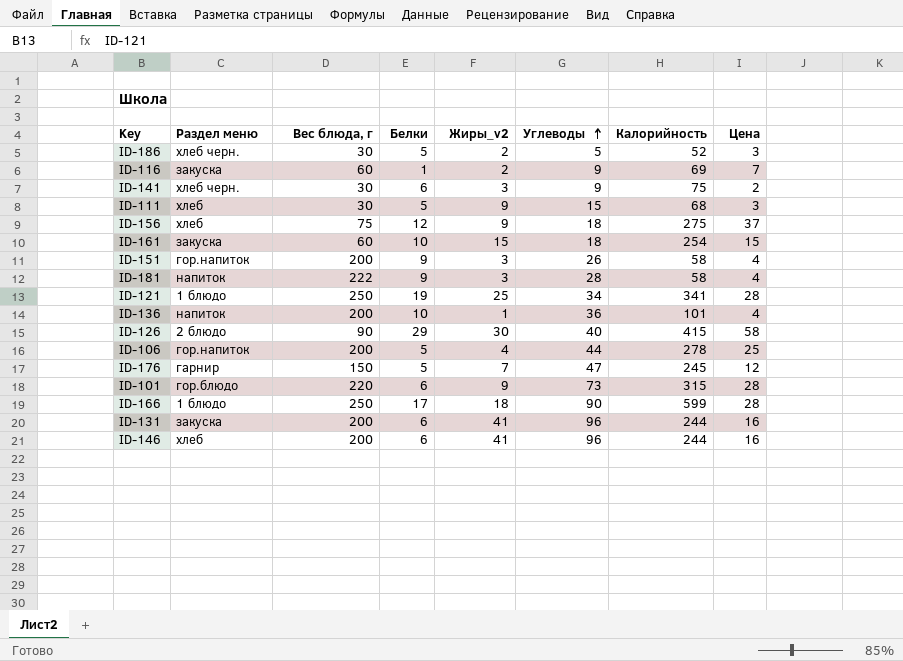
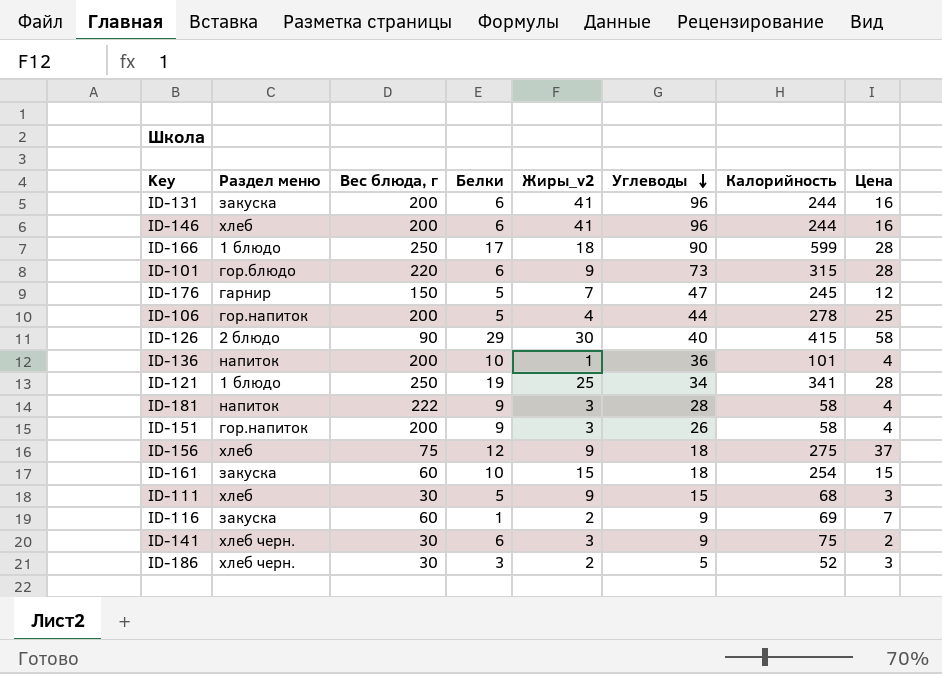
row order: Углеводы ascending -> Углеводы descending
ID-186 | Белки: 5 -> 3

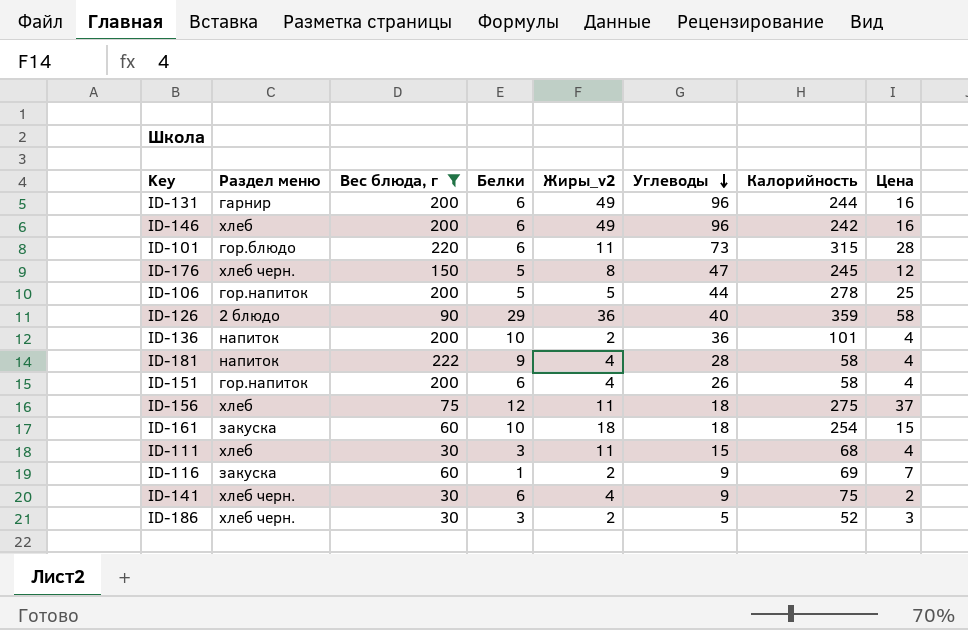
filter: none -> Вес блюда, г != 250
ID-131 | Раздел меню: закуска -> гарнир
ID-131 | Жиры_v2: 41 -> 49
ID-146 | Жиры_v2: 41 -> 49
ID-146 | Калорийность: 244 -> 242
ID-101 | Жиры_v2: 9 -> 11
ID-176 | Раздел меню: гарнир -> хлеб черн.
ID-176 | Жиры_v2: 7 -> 8
ID-106 | Жиры_v2: 4 -> 5
ID-126 | Жиры_v2: 30 -> 36
ID-126 | Калорийность: 415 -> 359
ID-136 | Жиры_v2: 1 -> 2
ID-181 | Жиры_v2: 3 -> 4
ID-151 | Белки: 9 -> 6
ID-151 | Жиры_v2: 3 -> 4
ID-156 | Жиры_v2: 9 -> 11
ID-161 | Жиры_v2: 15 -> 18
ID-111 | Белки: 5 -> 3
ID-111 | Жиры_v2: 9 -> 11
ID-111 | Цена: 3 -> 4
ID-141 | Жиры_v2: 3 -> 4

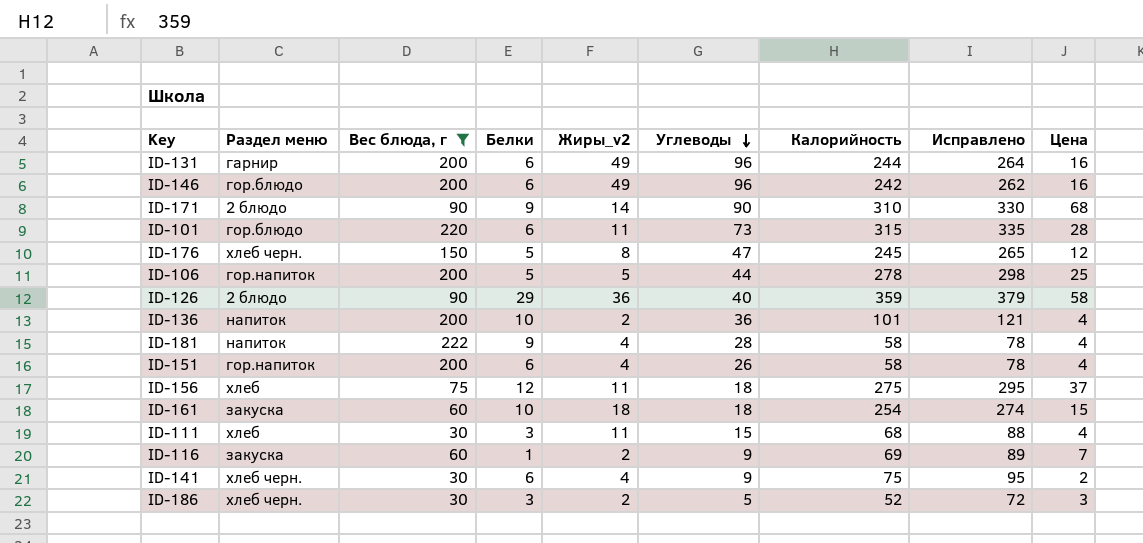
column Исправлено | formula: none -> [Калорийность] + 20
ID-146 | Раздел меню: хлеб -> гор.блюдо
row ID-171: none -> 2 блюдо | 90 | 9 | 14 | 90 | 310 | 330 | 68

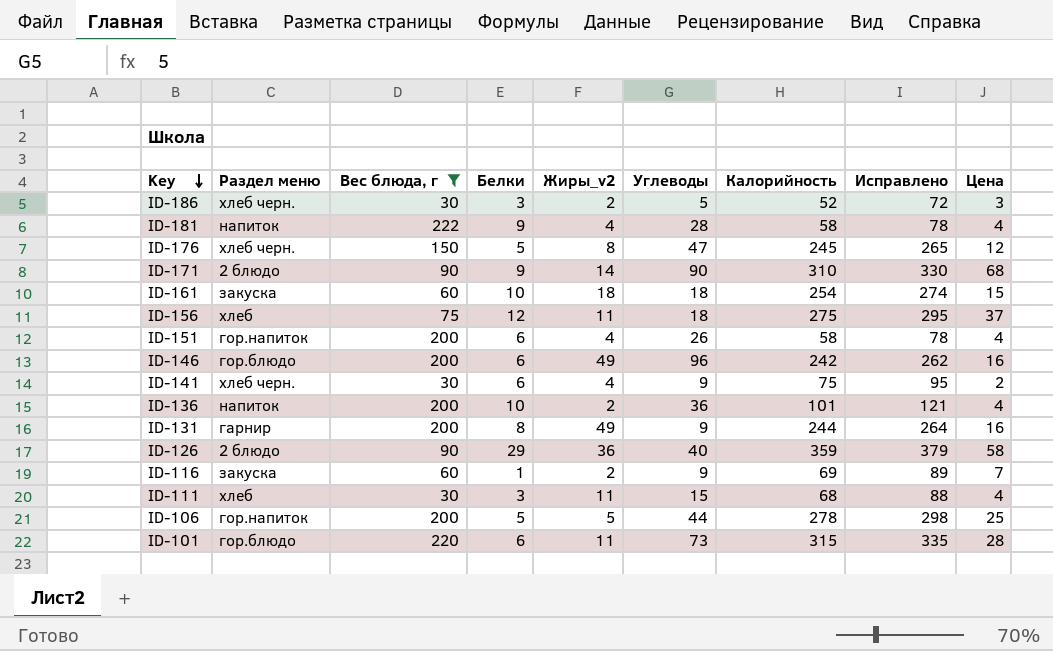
row order: Углеводы descending -> Key descending
ID-131 | Белки: 6 -> 8
ID-131 | Углеводы: 96 -> 9

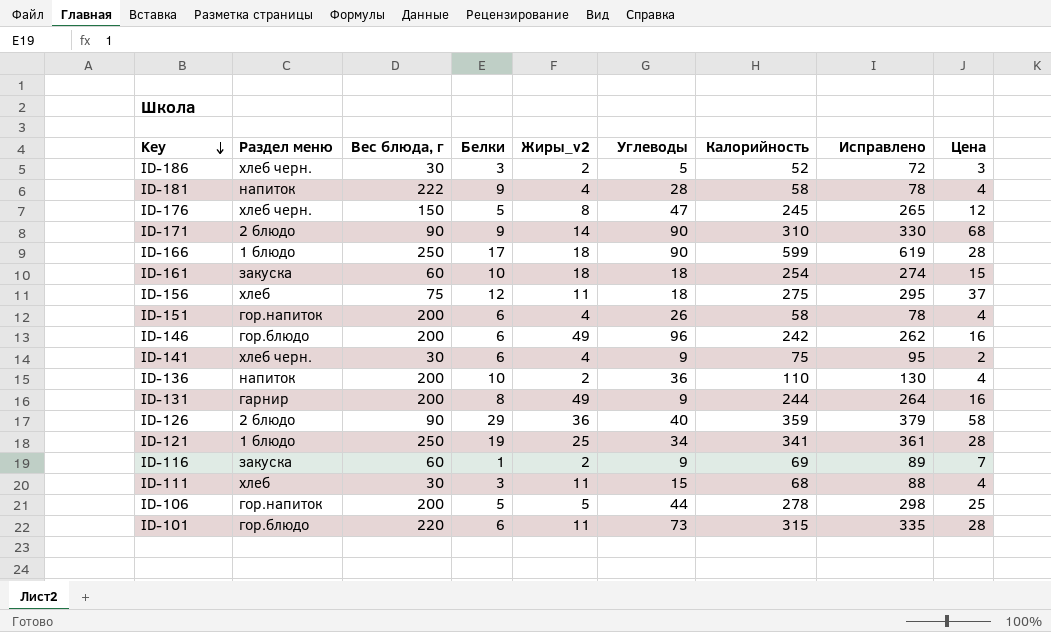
filter: Вес блюда, г != 250 -> none
ID-136 | Калорийность: 101 -> 110
ID-136 | Исправлено: 121 -> 130

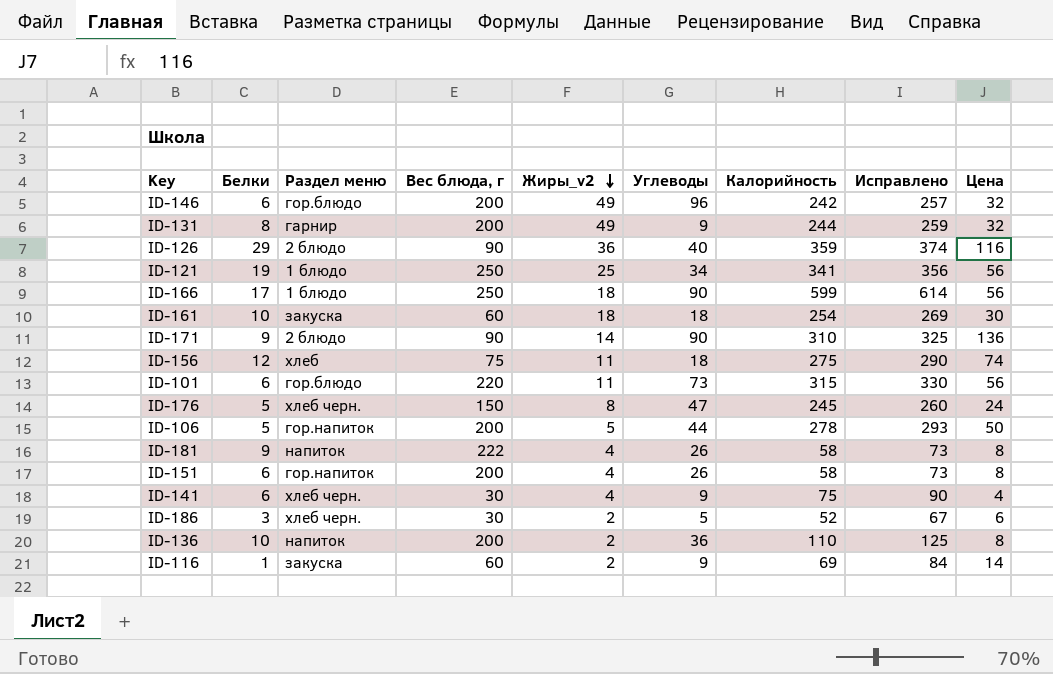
row order: Key descending -> Жиры_v2 descending
column Белки | position: 4 -> 2
column Исправлено | formula: [Калорийность] + 20 -> [Калорийность] + 15
row ID-111: хлеб | 30 | 3 | 11 | 15 | 68 | 88 | 4 -> none
ID-146 | Цена: 16 -> 32
ID-131 | Цена: 16 -> 32
ID-126 | Цена: 58 -> 116
ID-121 | Цена: 28 -> 56
ID-166 | Цена: 28 -> 56
ID-161 | Цена: 15 -> 30
ID-171 | Цена: 68 -> 136
ID-156 | Цена: 37 -> 74
ID-101 | Цена: 28 -> 56
ID-176 | Цена: 12 -> 24
ID-106 | Цена: 25 -> 50
ID-181 | Углеводы: 28 -> 26
ID-181 | Цена: 4 -> 8
ID-151 | Цена: 4 -> 8
ID-141 | Цена: 2 -> 4
ID-186 | Цена: 3 -> 6
ID-136 | Цена: 4 -> 8
ID-116 | Цена: 7 -> 14

